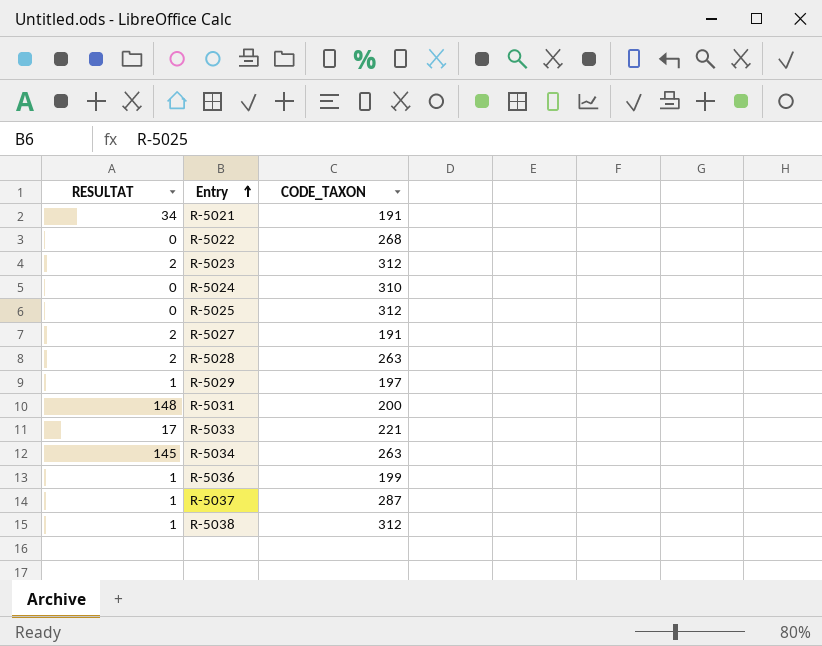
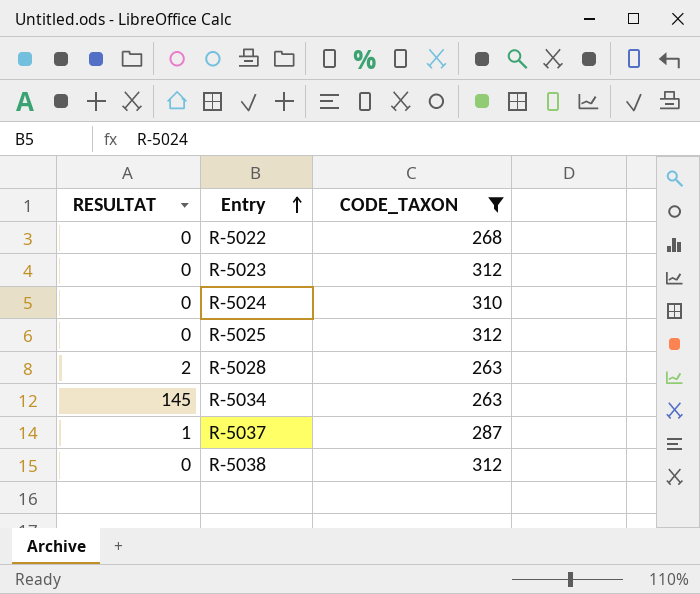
filter: none -> CODE_TAXON >= 263
R-5023 | RESULTAT: 2 -> 0
R-5038 | RESULTAT: 1 -> 0

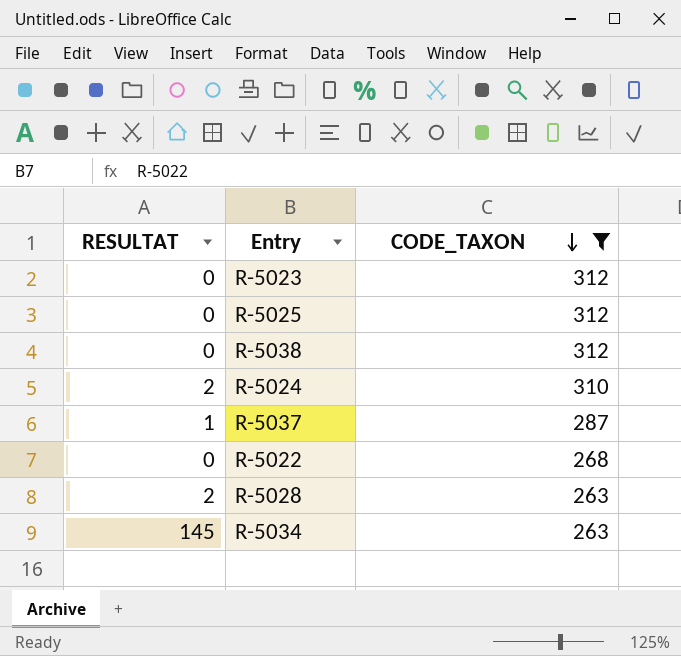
row order: Entry ascending -> CODE_TAXON descending
R-5024 | RESULTAT: 0 -> 2

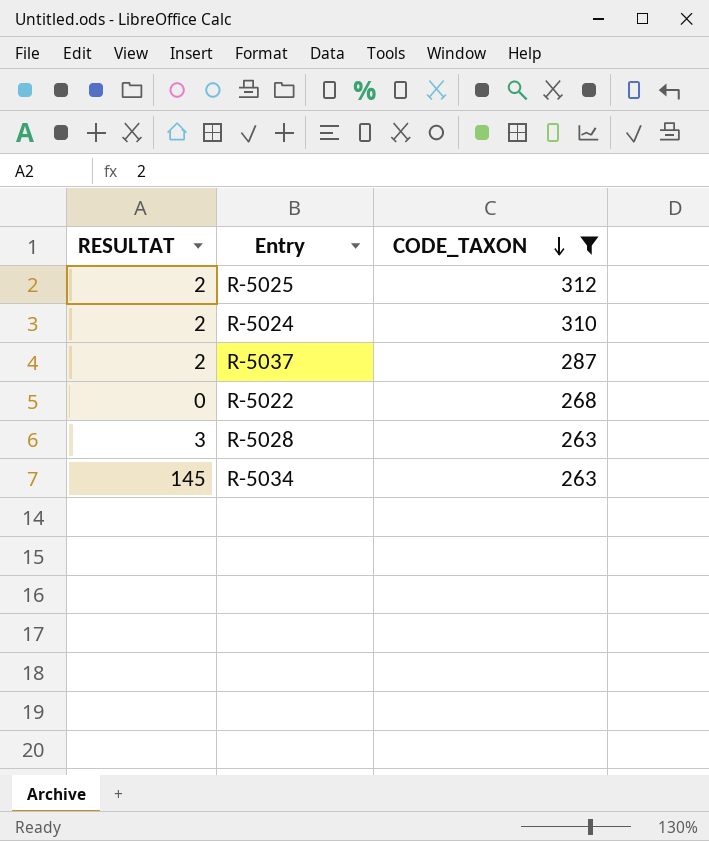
row R-5023: 0 | 312 -> none
row R-5038: 0 | 312 -> none
R-5025 | RESULTAT: 0 -> 2
R-5037 | RESULTAT: 1 -> 2
R-5028 | RESULTAT: 2 -> 3

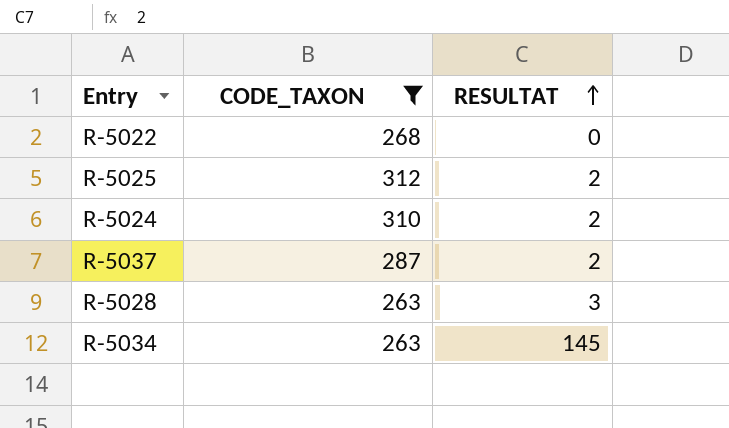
row order: CODE_TAXON descending -> RESULTAT ascending
column RESULTAT | position: 1 -> 3

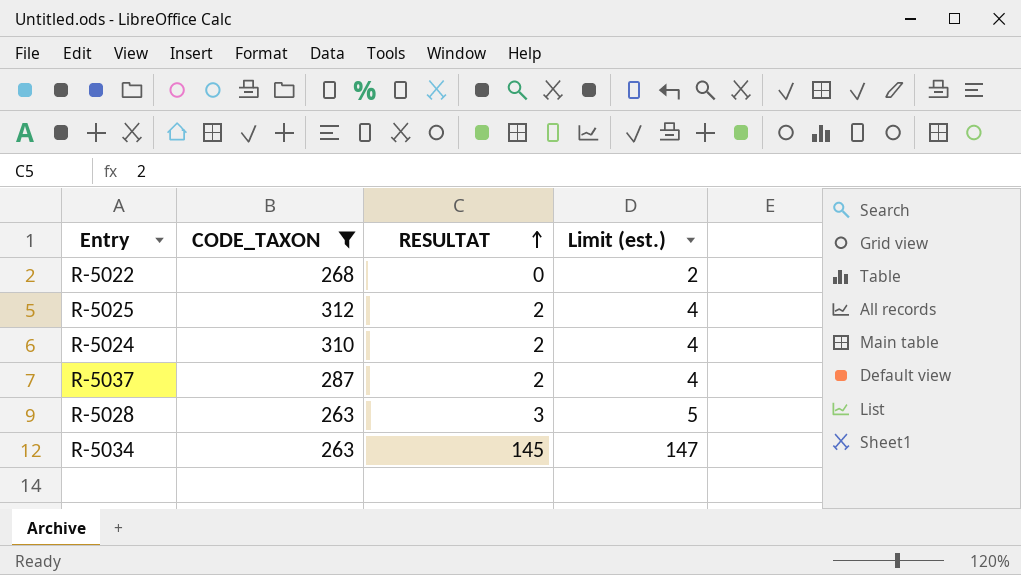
column Limit (est.) | formula: none -> [RESULTAT] + 2

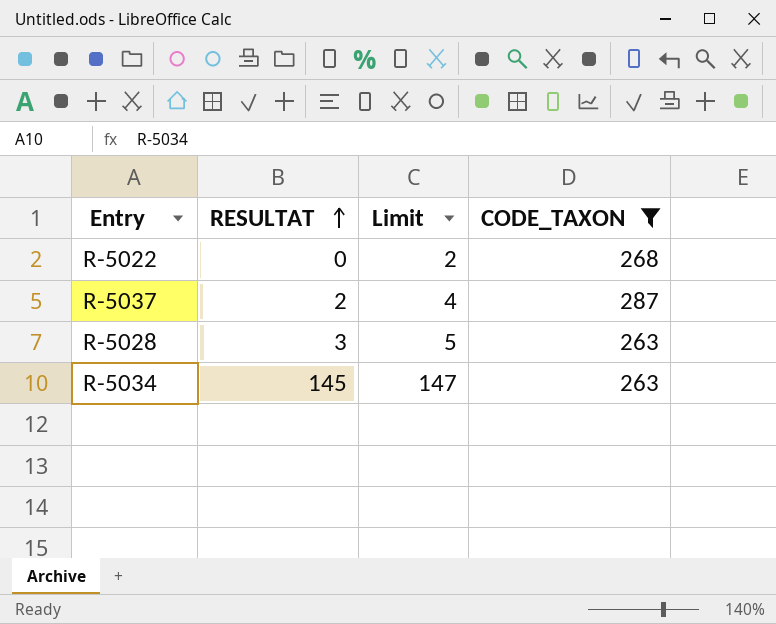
column name: Limit (est.) -> Limit
column CODE_TAXON | position: 2 -> 4
row R-5025: 312 | 2 | 4 -> none
row R-5024: 310 | 2 | 4 -> none

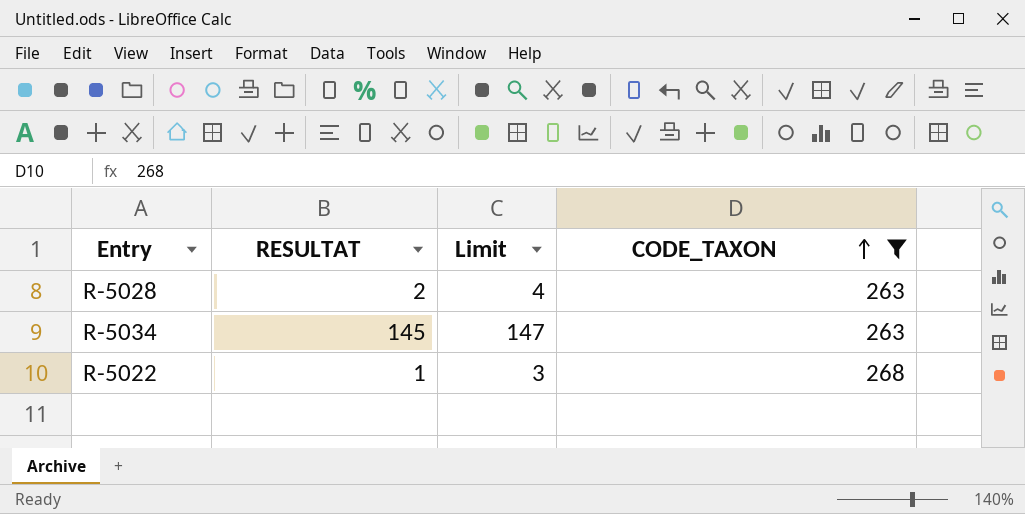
row order: RESULTAT ascending -> CODE_TAXON ascending
row R-5037: 2 | 4 | 287 -> none
R-5028 | RESULTAT: 3 -> 2
R-5028 | Limit: 5 -> 4
R-5022 | RESULTAT: 0 -> 1
R-5022 | Limit: 2 -> 3

